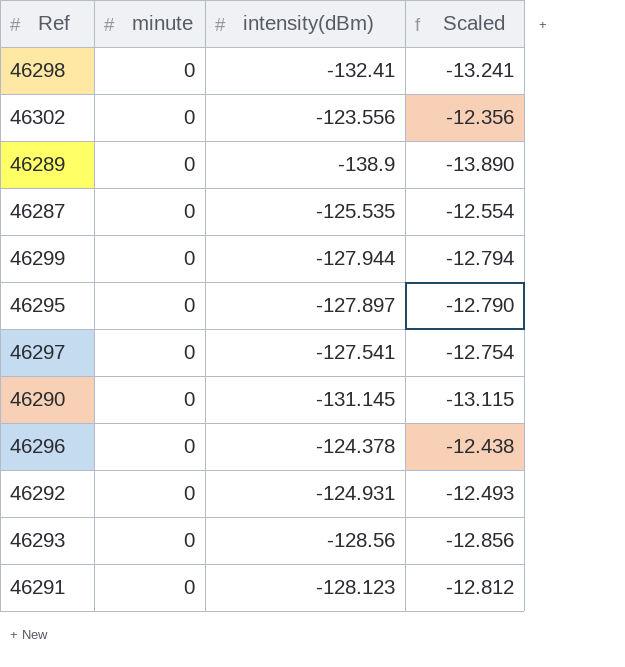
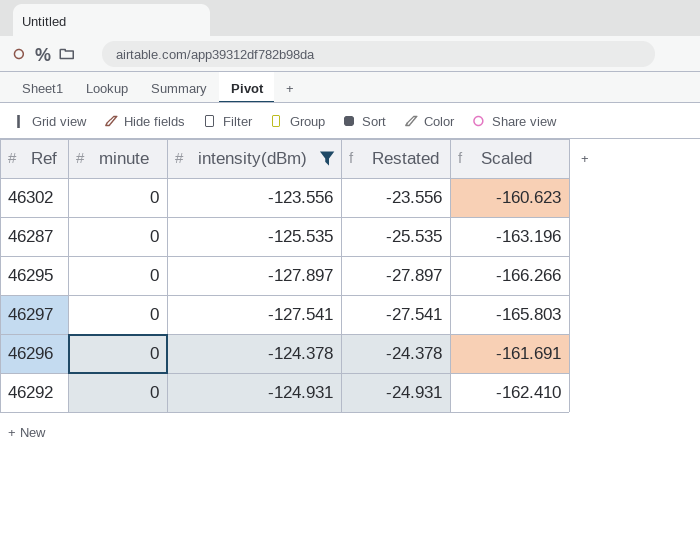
filter: none -> intensity(dBm) >= -127.897
column Restated | formula: none -> [intensity(dBm)] + 100
column Scaled | formula: [intensity(dBm)] * 0.1 -> [intensity(dBm)] * 1.3

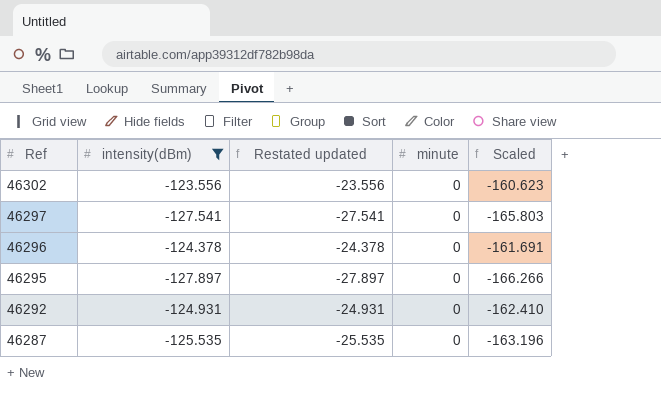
row order: none -> Ref descending
column name: Restated -> Restated updated
column minute | position: 2 -> 4

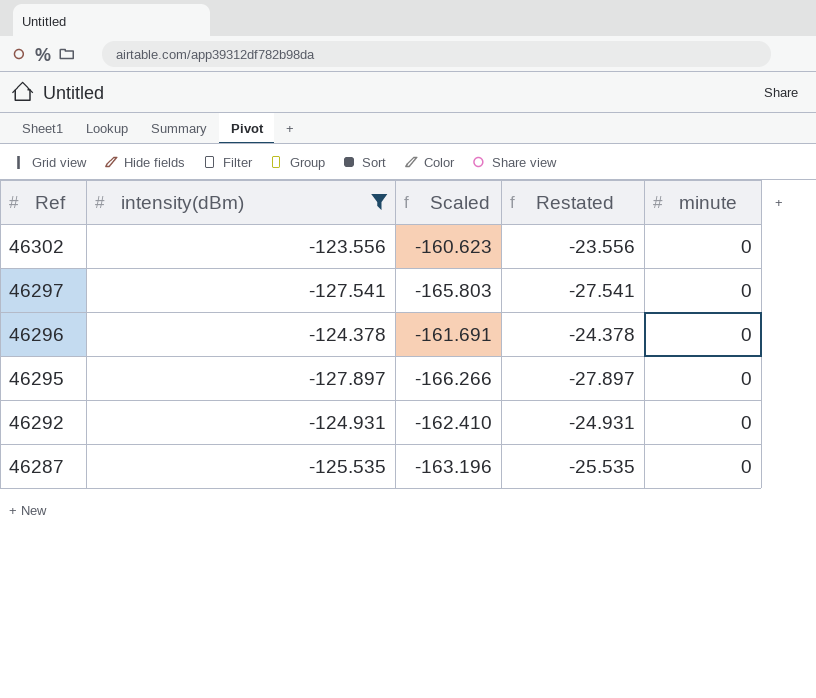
column Scaled | position: 5 -> 3
column name: Restated updated -> Restated

